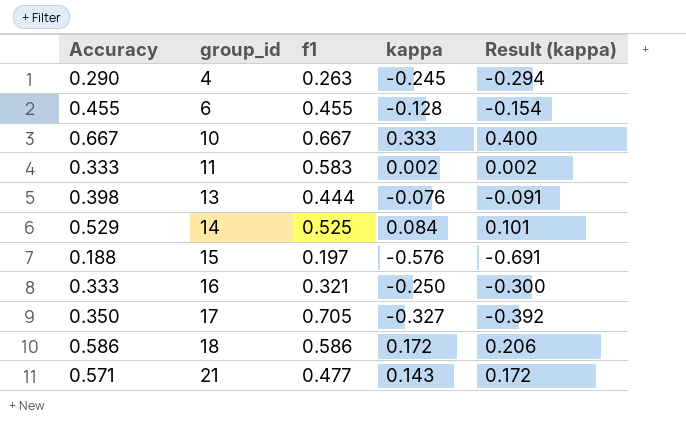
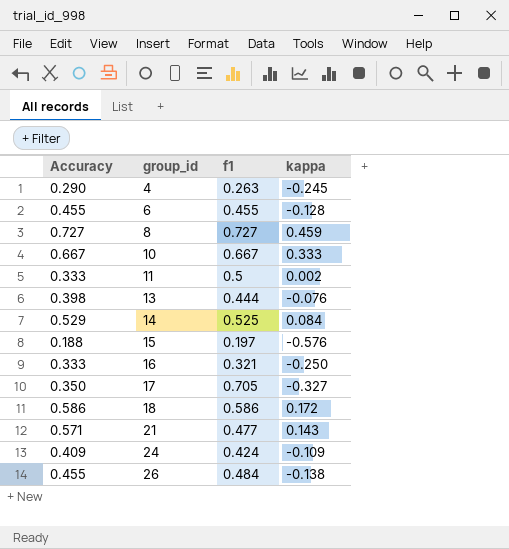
column Result (kappa) | formula: [kappa] * 1.2 -> none
row 8: none -> 0.727 | 0.727 | 0.459
11 | f1: 0.583 -> 0.5
row 24: none -> 0.409 | 0.424 | -0.109
row 26: none -> 0.455 | 0.484 | -0.138

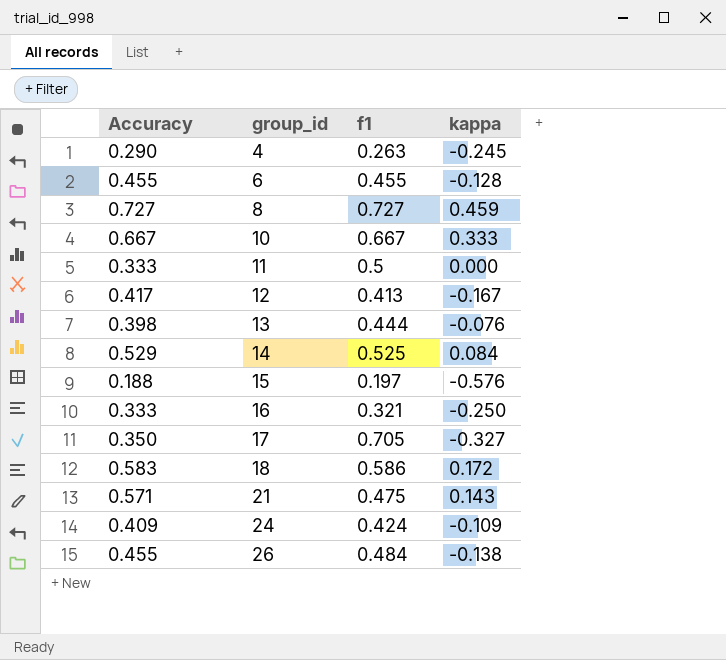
11 | kappa: 0.002 -> 0.000
row 12: none -> 0.417 | 0.413 | -0.167
18 | Accuracy: 0.586 -> 0.583
21 | f1: 0.477 -> 0.475

